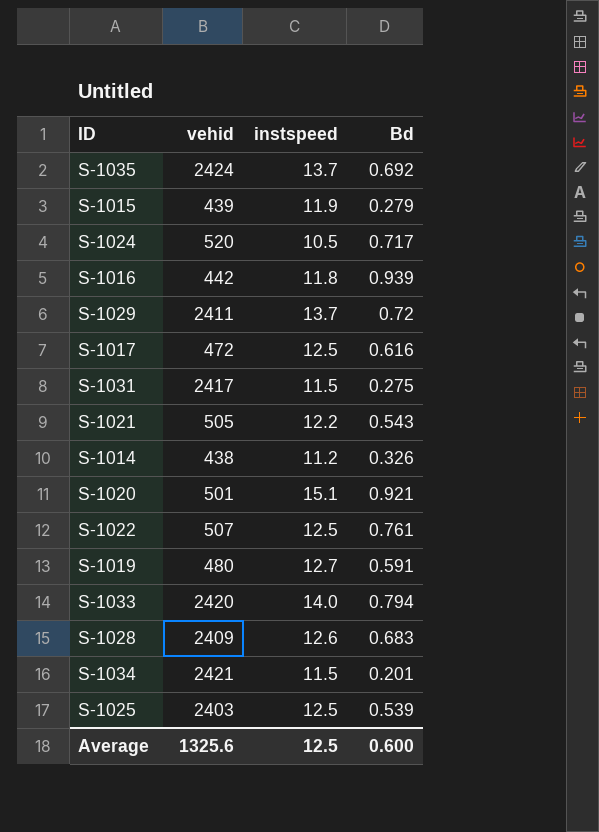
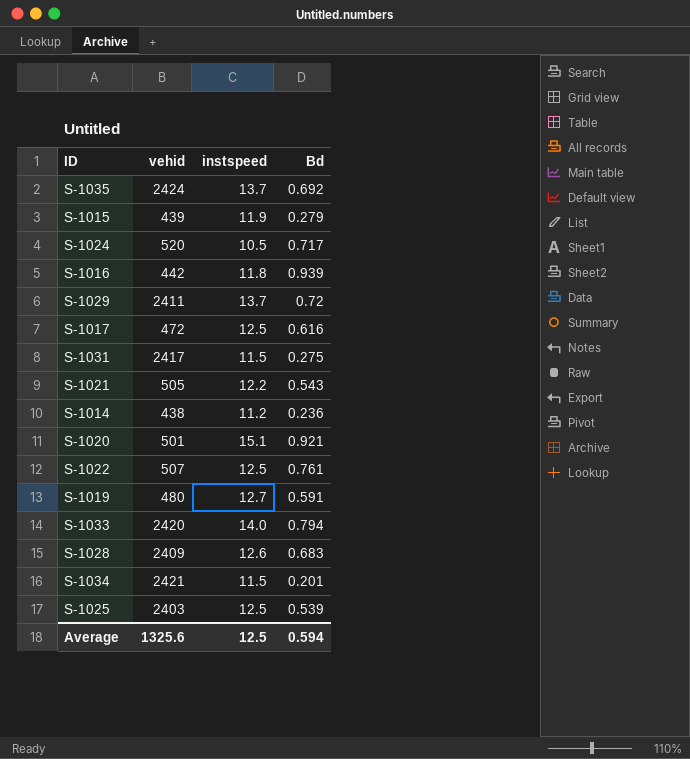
S-1014 | Bd: 0.326 -> 0.236
Average | Bd: 0.600 -> 0.594

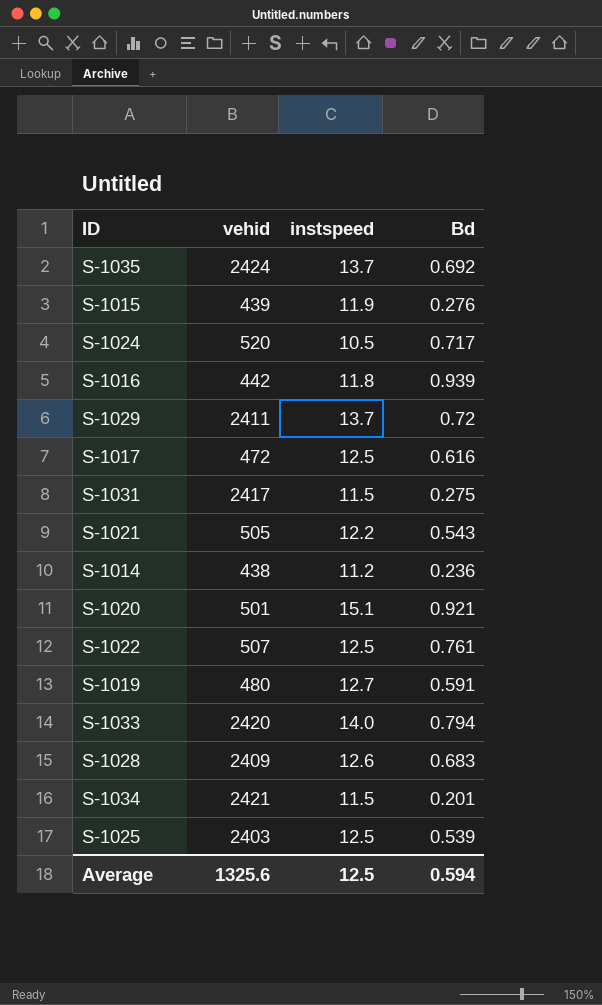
S-1015 | Bd: 0.279 -> 0.276

